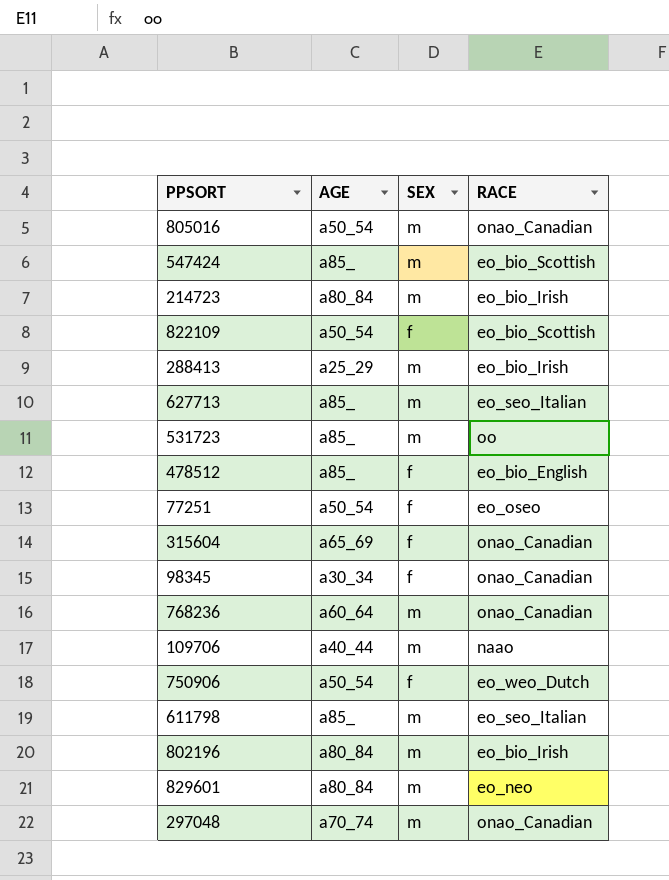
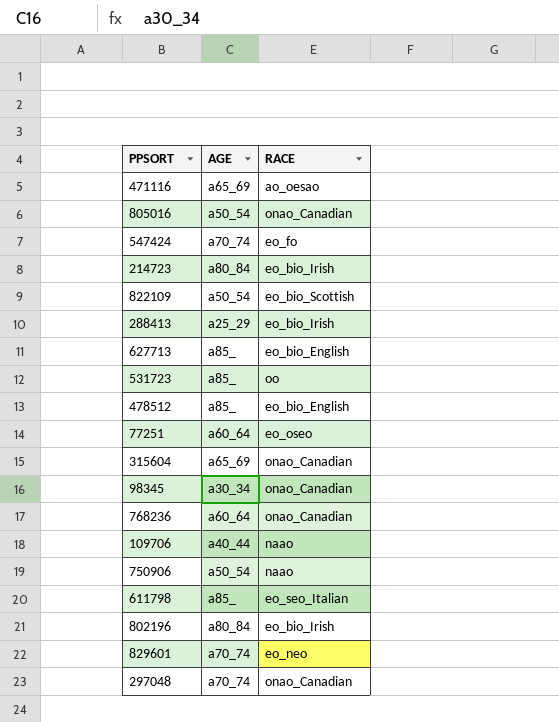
column SEX | position: 3 -> none
row 471116: none -> a65_69 | ao_oesao
547424 | AGE: a85_ -> a70_74
547424 | RACE: eo_bio_Scottish -> eo_fo
627713 | RACE: eo_seo_Italian -> eo_bio_English
77251 | AGE: a50_54 -> a60_64
750906 | RACE: eo_weo_Dutch -> naao
829601 | AGE: a80_84 -> a70_74

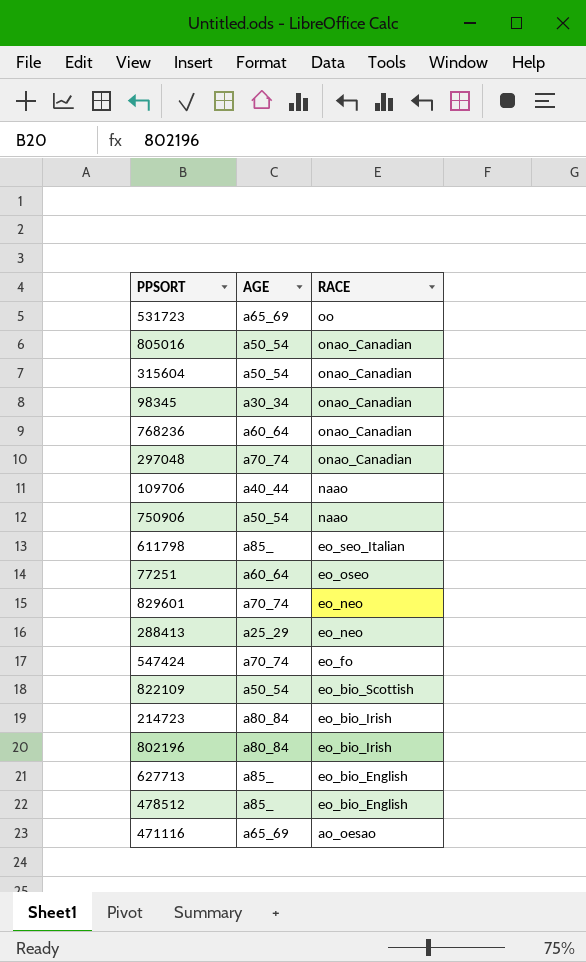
row order: none -> RACE descending
531723 | AGE: a85_ -> a65_69
315604 | AGE: a65_69 -> a50_54
288413 | RACE: eo_bio_Irish -> eo_neo

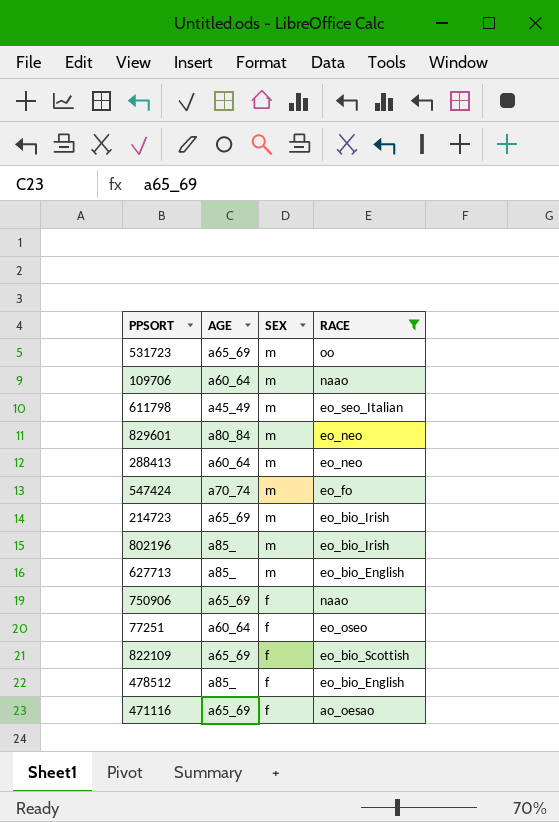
filter: none -> RACE != onao_Canadian
row order: RACE descending -> SEX descending
column SEX | position: none -> 3
109706 | AGE: a40_44 -> a60_64
611798 | AGE: a85_ -> a45_49
829601 | AGE: a70_74 -> a80_84
288413 | AGE: a25_29 -> a60_64
214723 | AGE: a80_84 -> a65_69
802196 | AGE: a80_84 -> a85_
750906 | AGE: a50_54 -> a65_69
822109 | AGE: a50_54 -> a65_69

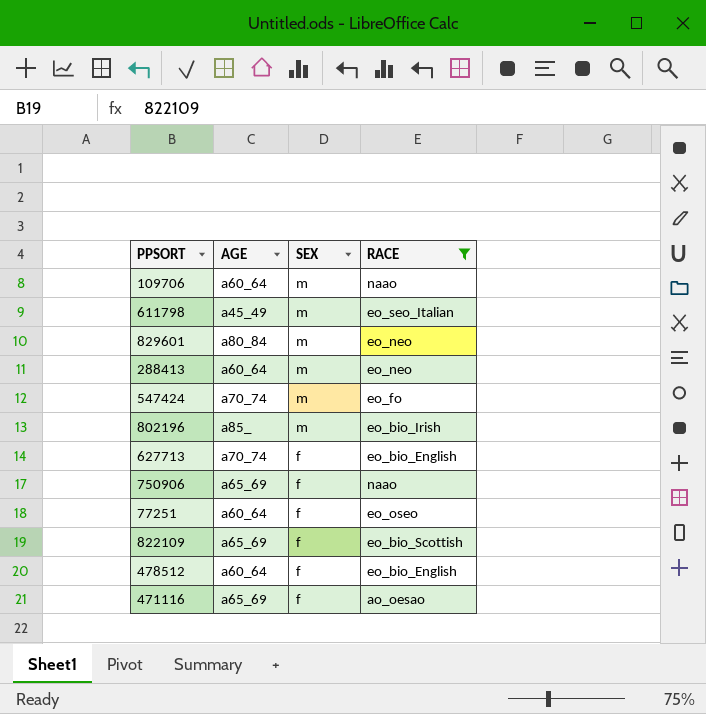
row 531723: a65_69 | m | oo -> none
row 214723: a65_69 | m | eo_bio_Irish -> none
627713 | AGE: a85_ -> a70_74
627713 | SEX: m -> f
478512 | AGE: a85_ -> a60_64

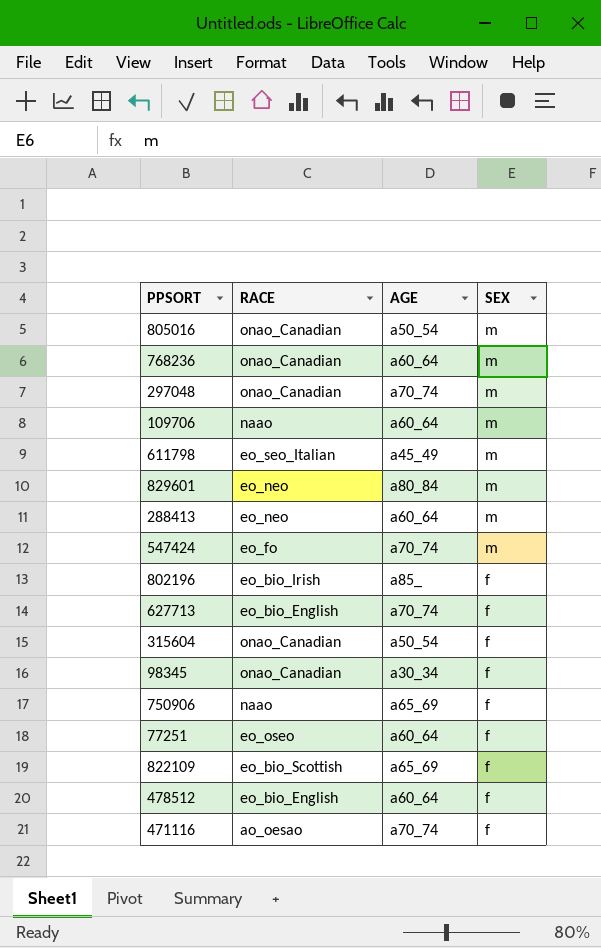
filter: RACE != onao_Canadian -> none
column RACE | position: 4 -> 2
802196 | SEX: m -> f
471116 | AGE: a65_69 -> a70_74

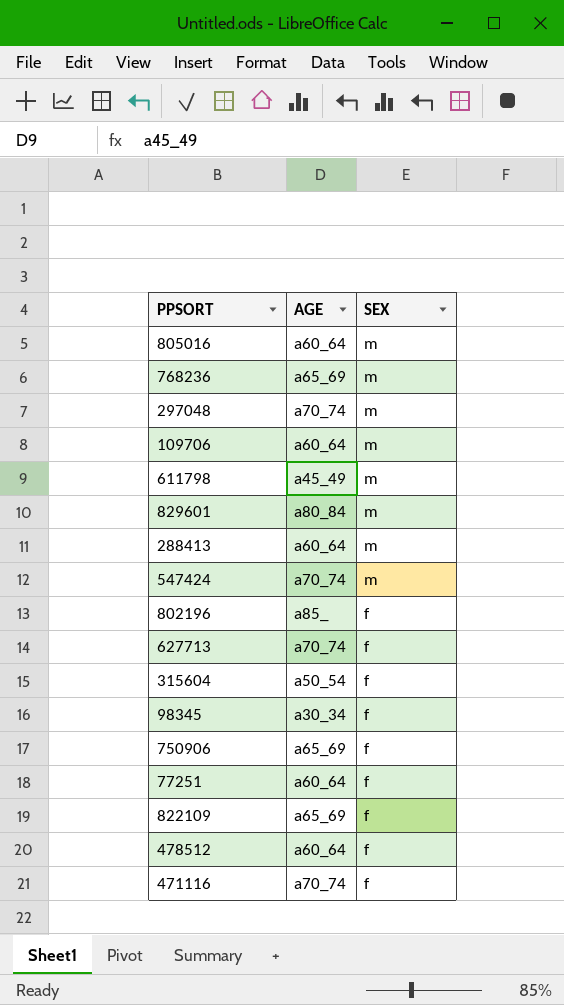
column RACE | position: 2 -> none
805016 | AGE: a50_54 -> a60_64
768236 | AGE: a60_64 -> a65_69

